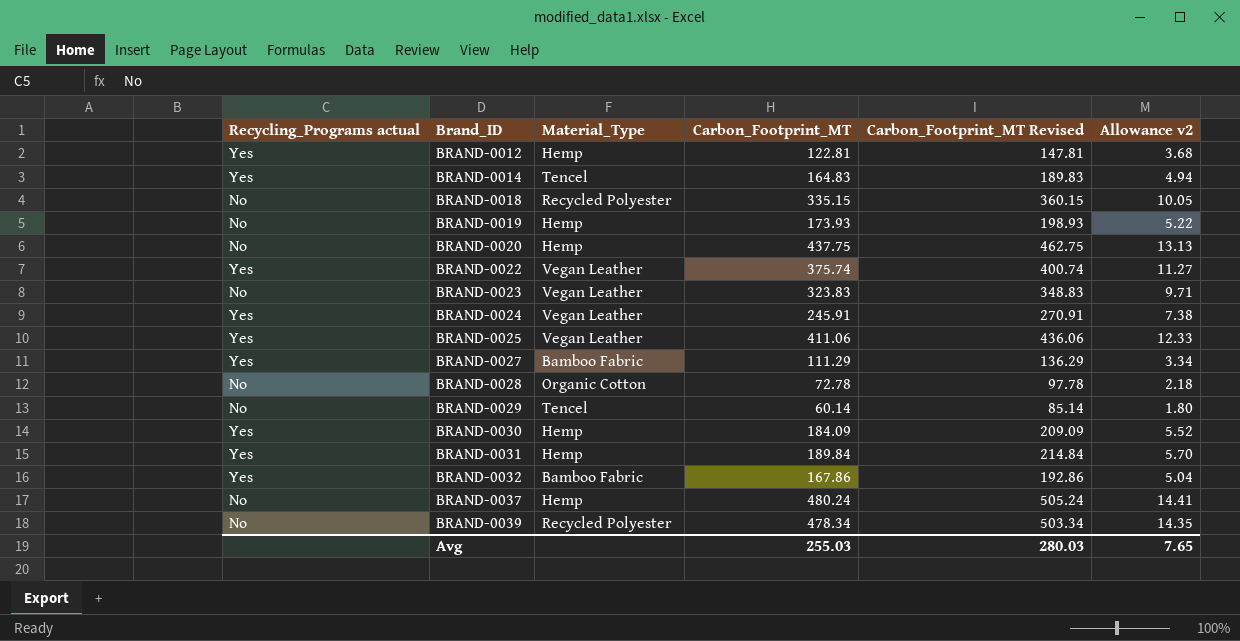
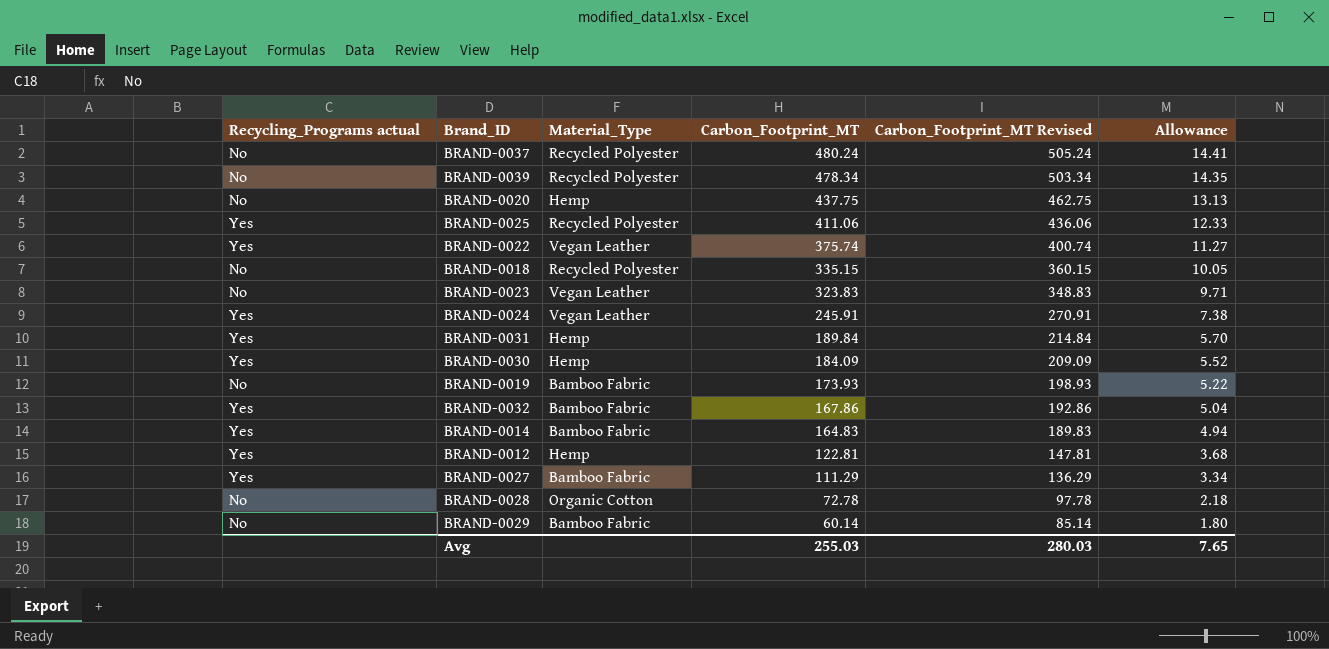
row order: Brand_ID ascending -> Carbon_Footprint_MT descending
column name: Allowance v2 -> Allowance
BRAND-0037 | Material_Type: Hemp -> Recycled Polyester
BRAND-0025 | Material_Type: Vegan Leather -> Recycled Polyester
BRAND-0019 | Material_Type: Hemp -> Bamboo Fabric
BRAND-0014 | Material_Type: Tencel -> Bamboo Fabric
BRAND-0029 | Material_Type: Tencel -> Bamboo Fabric

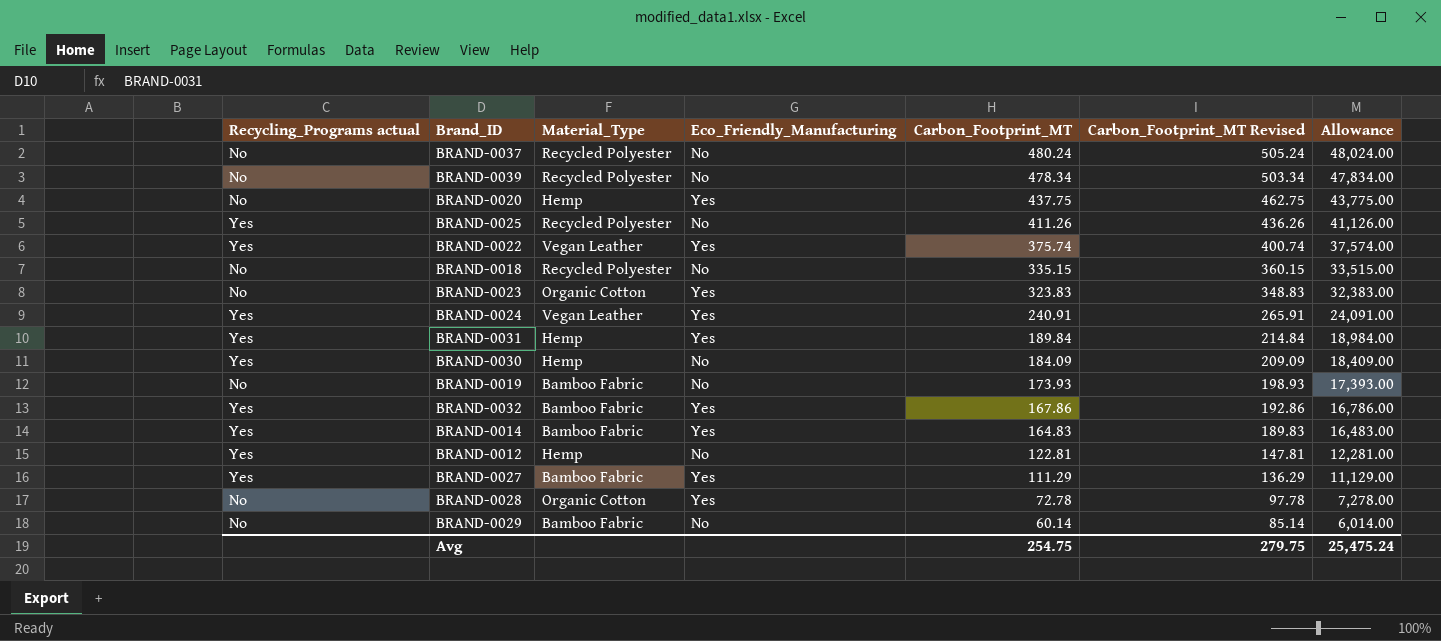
column Eco_Friendly_Manufacturing | position: none -> 4
column Allowance | formula: [Carbon_Footprint_MT] * 0.03 -> [Carbon_Footprint_MT] * 100
BRAND-0025 | Carbon_Footprint_MT: 411.06 -> 411.26
BRAND-0025 | Carbon_Footprint_MT Revised: 436.06 -> 436.26
BRAND-0023 | Material_Type: Vegan Leather -> Organic Cotton
BRAND-0024 | Carbon_Footprint_MT: 245.91 -> 240.91
BRAND-0024 | Carbon_Footprint_MT Revised: 270.91 -> 265.91
Avg | Carbon_Footprint_MT: 255.03 -> 254.75
Avg | Carbon_Footprint_MT Revised: 280.03 -> 279.75
Avg | Allowance: 7.65 -> 25,475.24

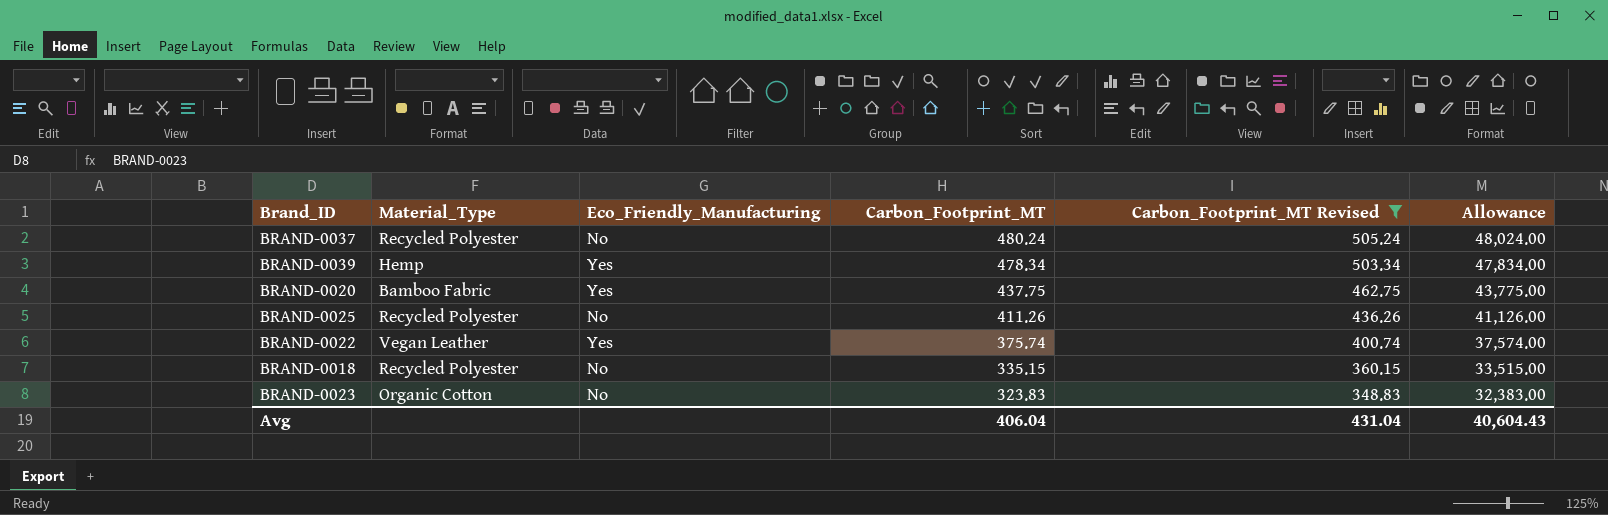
filter: none -> Carbon_Footprint_MT Revised >= 348.83
column Recycling_Programs actual | position: 1 -> none
BRAND-0039 | Material_Type: Recycled Polyester -> Hemp
BRAND-0039 | Eco_Friendly_Manufacturing: No -> Yes
BRAND-0020 | Material_Type: Hemp -> Bamboo Fabric
BRAND-0023 | Eco_Friendly_Manufacturing: Yes -> No
Avg | Carbon_Footprint_MT: 254.75 -> 406.04
Avg | Carbon_Footprint_MT Revised: 279.75 -> 431.04
Avg | Allowance: 25,475.24 -> 40,604.43

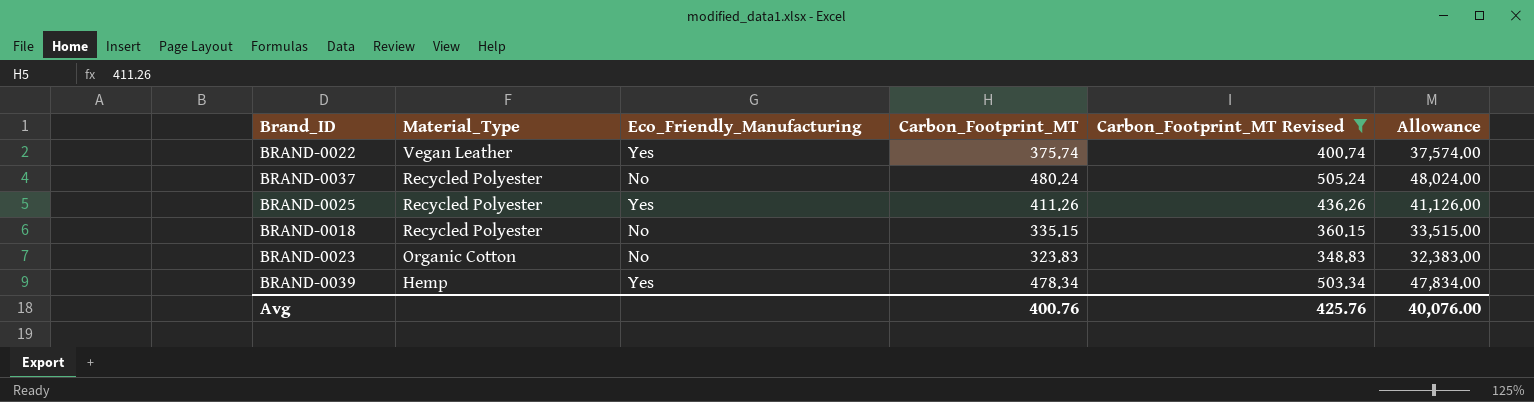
row order: Carbon_Footprint_MT descending -> Material_Type descending
row BRAND-0020: Bamboo Fabric | Yes | 437.75 | 462.75 | 43,775.00 -> none
BRAND-0025 | Eco_Friendly_Manufacturing: No -> Yes
Avg | Carbon_Footprint_MT: 406.04 -> 400.76
Avg | Carbon_Footprint_MT Revised: 431.04 -> 425.76
Avg | Allowance: 40,604.43 -> 40,076.00

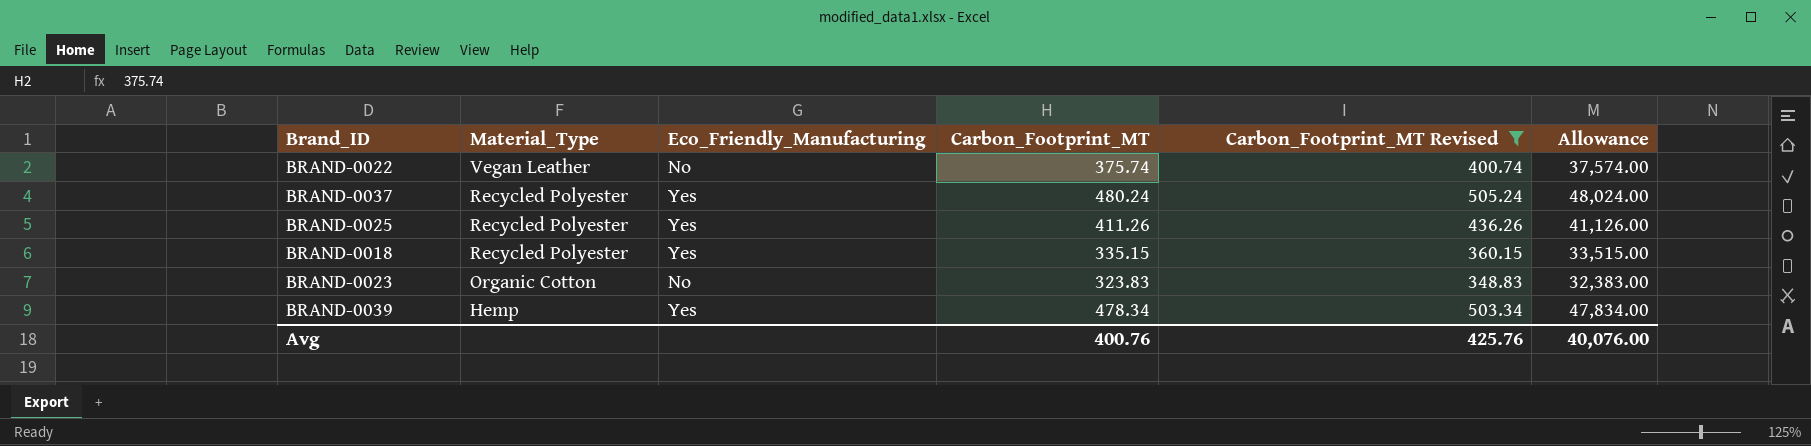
BRAND-0022 | Eco_Friendly_Manufacturing: Yes -> No
BRAND-0037 | Eco_Friendly_Manufacturing: No -> Yes
BRAND-0018 | Eco_Friendly_Manufacturing: No -> Yes

